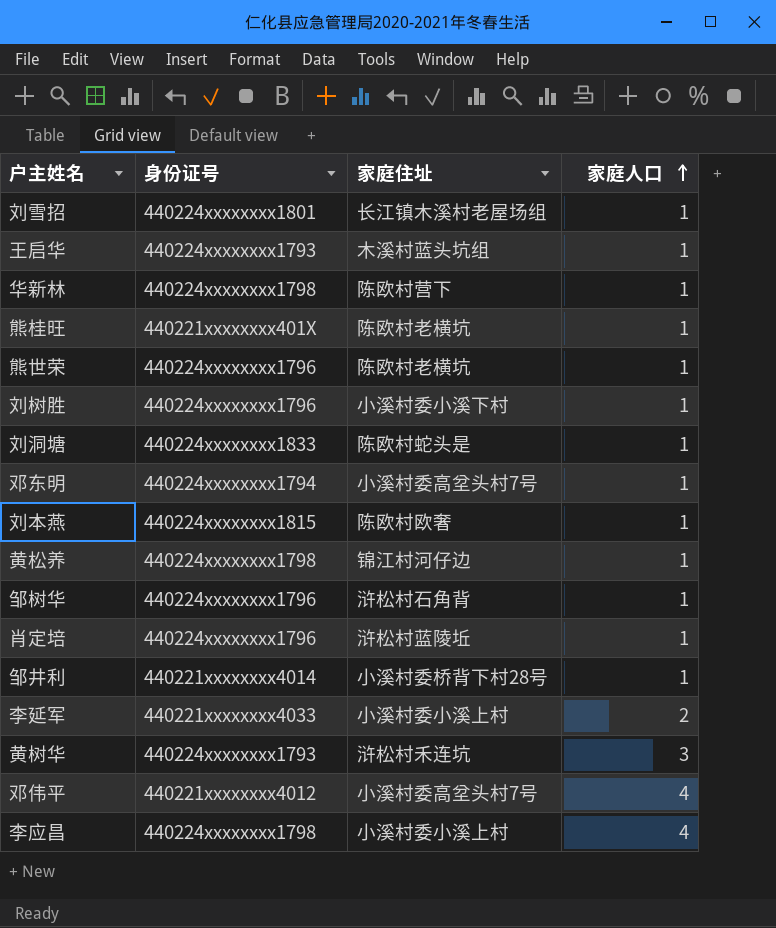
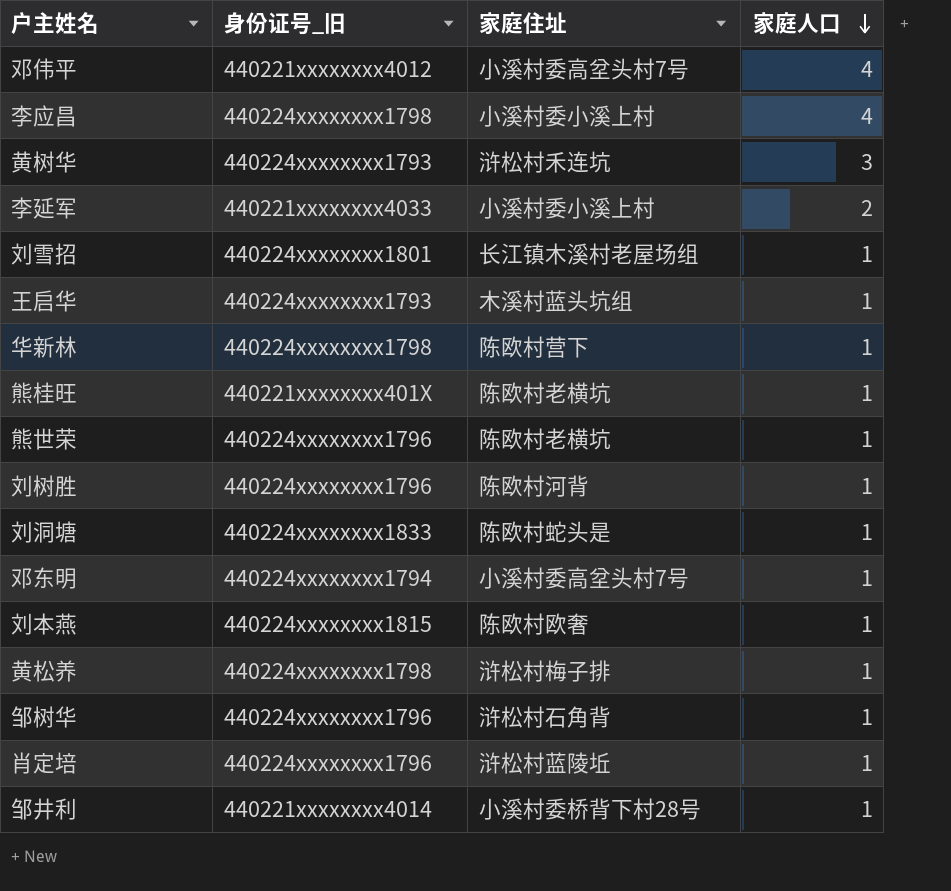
row order: 家庭人口 ascending -> 家庭人口 descending
column name: 身份证号 -> 身份证号_旧
刘树胜 | 家庭住址: 小溪村委小溪下村 -> 陈欧村河背
黄松养 | 家庭住址: 锦江村河仔边 -> 浒松村梅子排

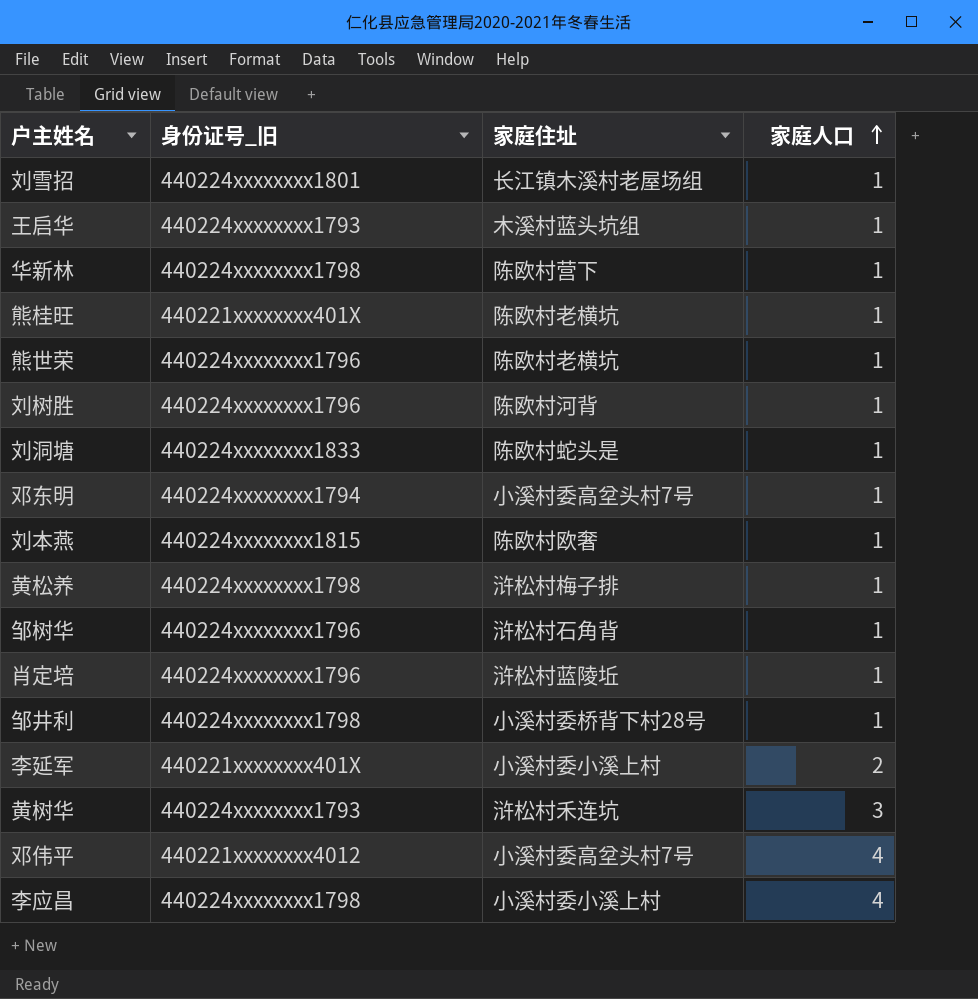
row order: 家庭人口 descending -> 家庭人口 ascending
邹井利 | 身份证号_旧: 440221xxxxxxxx4014 -> 440224xxxxxxxx1798
李延军 | 身份证号_旧: 440221xxxxxxxx4033 -> 440221xxxxxxxx401X

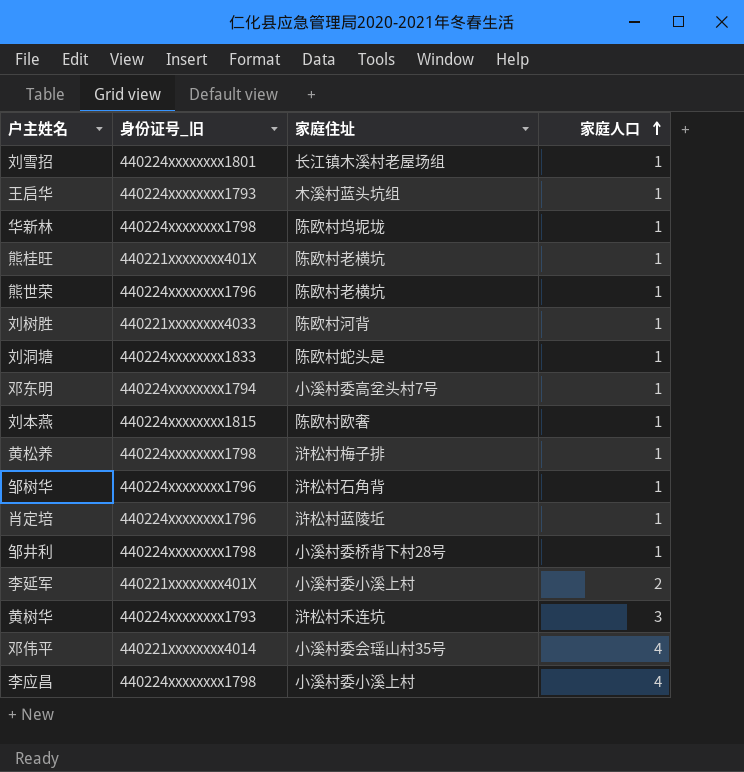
华新林 | 家庭住址: 陈欧村营下 -> 陈欧村坞坭垅
刘树胜 | 身份证号_旧: 440224xxxxxxxx1796 -> 440221xxxxxxxx4033
邓伟平 | 身份证号_旧: 440221xxxxxxxx4012 -> 440221xxxxxxxx4014
邓伟平 | 家庭住址: 小溪村委高坌头村7号 -> 小溪村委会瑶山村35号

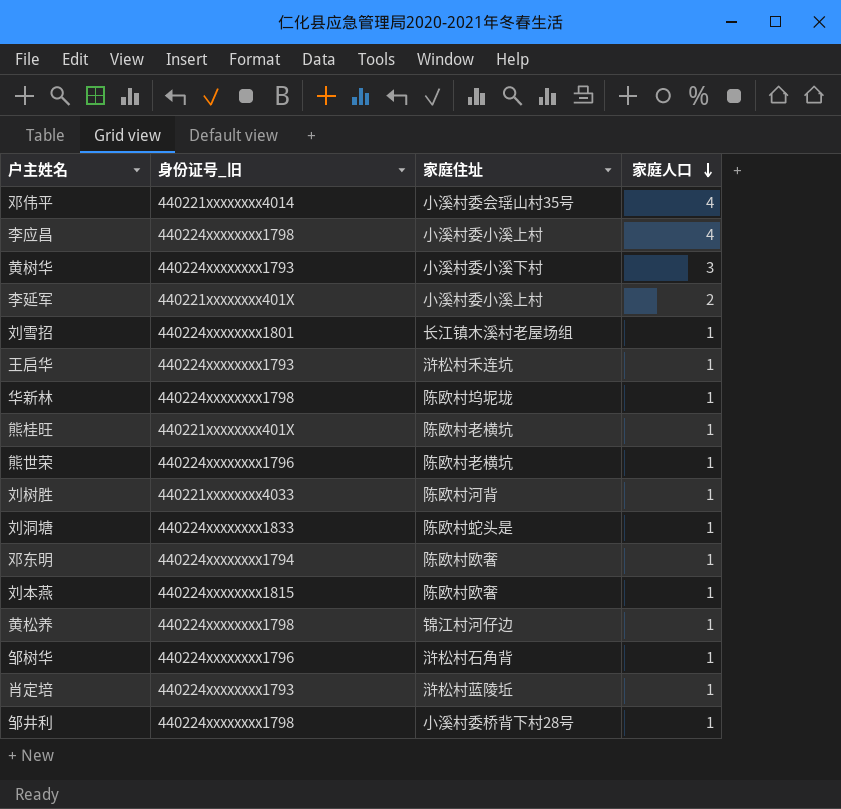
row order: 家庭人口 ascending -> 家庭人口 descending
黄树华 | 家庭住址: 浒松村禾连坑 -> 小溪村委小溪下村
王启华 | 家庭住址: 木溪村蓝头坑组 -> 浒松村禾连坑
邓东明 | 家庭住址: 小溪村委高坌头村7号 -> 陈欧村欧奢
黄松养 | 家庭住址: 浒松村梅子排 -> 锦江村河仔边
肖定培 | 身份证号_旧: 440224xxxxxxxx1796 -> 440224xxxxxxxx1793

